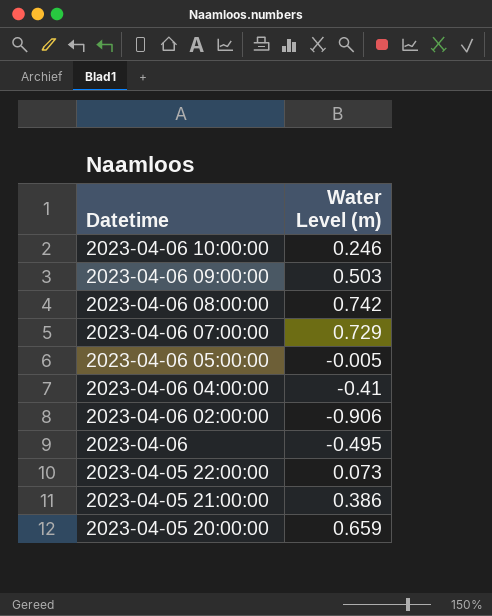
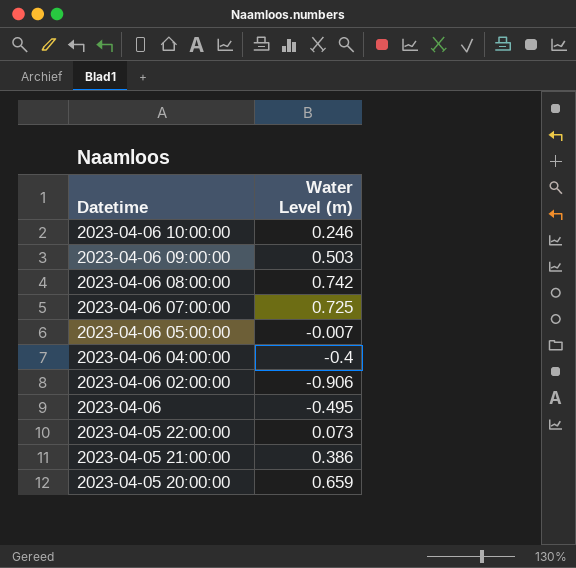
2023-04-06 07:00:00 | Water Level (m): 0.729 -> 0.725
2023-04-06 05:00:00 | Water Level (m): -0.005 -> -0.007
2023-04-06 04:00:00 | Water Level (m): -0.41 -> -0.4

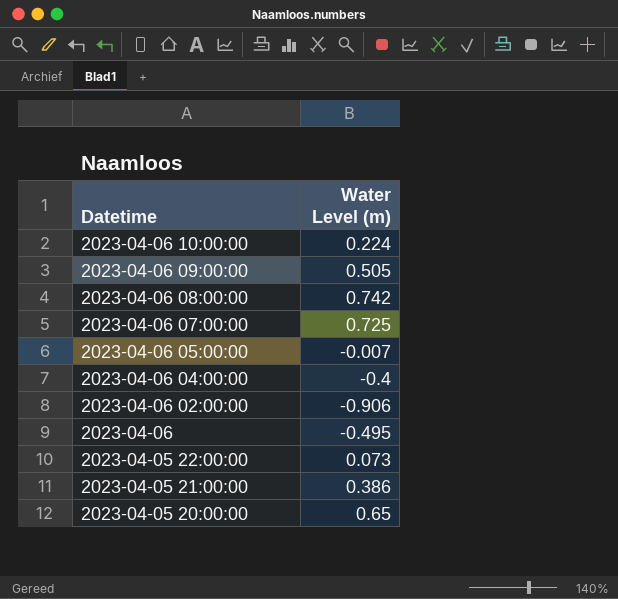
2023-04-06 10:00:00 | Water Level (m): 0.246 -> 0.224
2023-04-06 09:00:00 | Water Level (m): 0.503 -> 0.505
2023-04-05 20:00:00 | Water Level (m): 0.659 -> 0.65

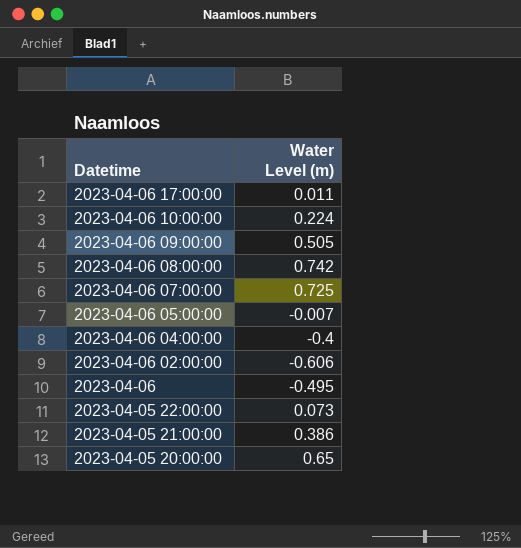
row 2023-04-06 17:00:00: none -> 0.011
2023-04-06 02:00:00 | Water Level (m): -0.906 -> -0.606

